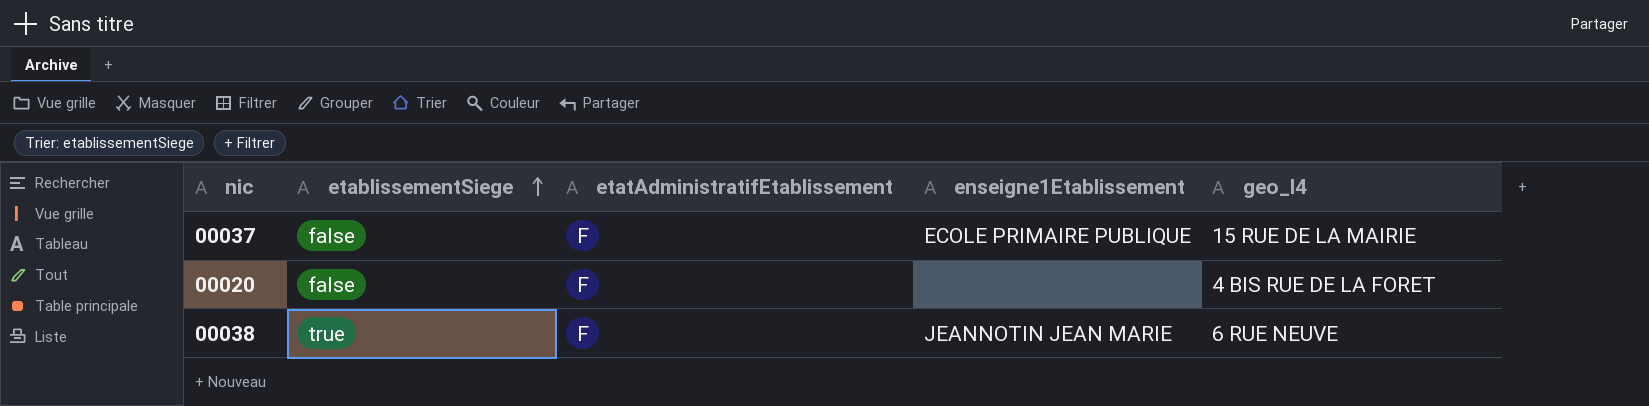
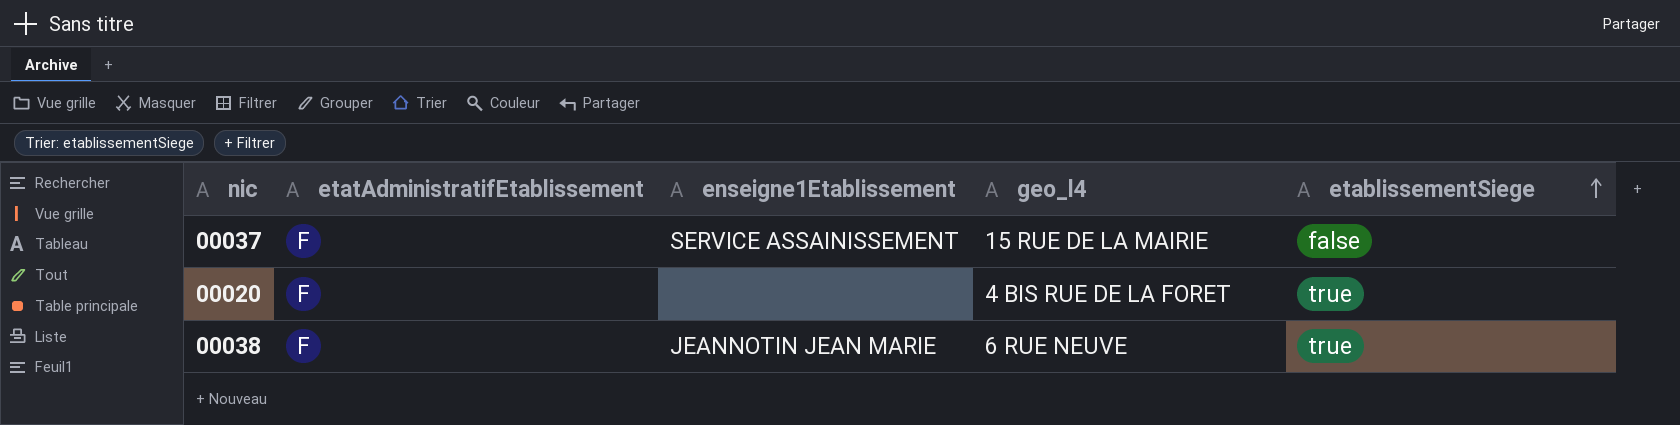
column etablissementSiege | position: 2 -> 5
00037 | enseigne1Etablissement: ECOLE PRIMAIRE PUBLIQUE -> SERVICE ASSAINISSEMENT
00020 | etablissementSiege: false -> true

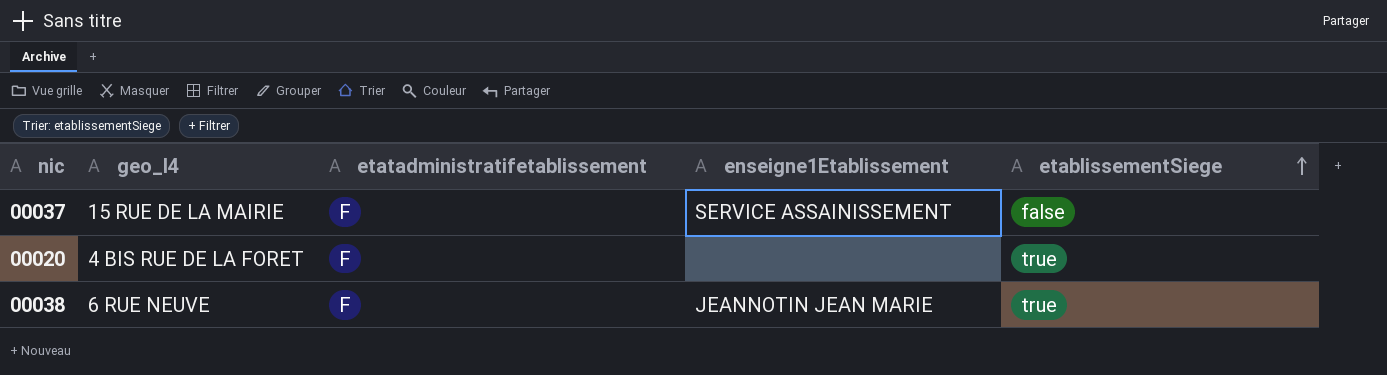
column geo_l4 | position: 4 -> 2
column name: etatAdministratifEtablissement -> etatadministratifetablissement

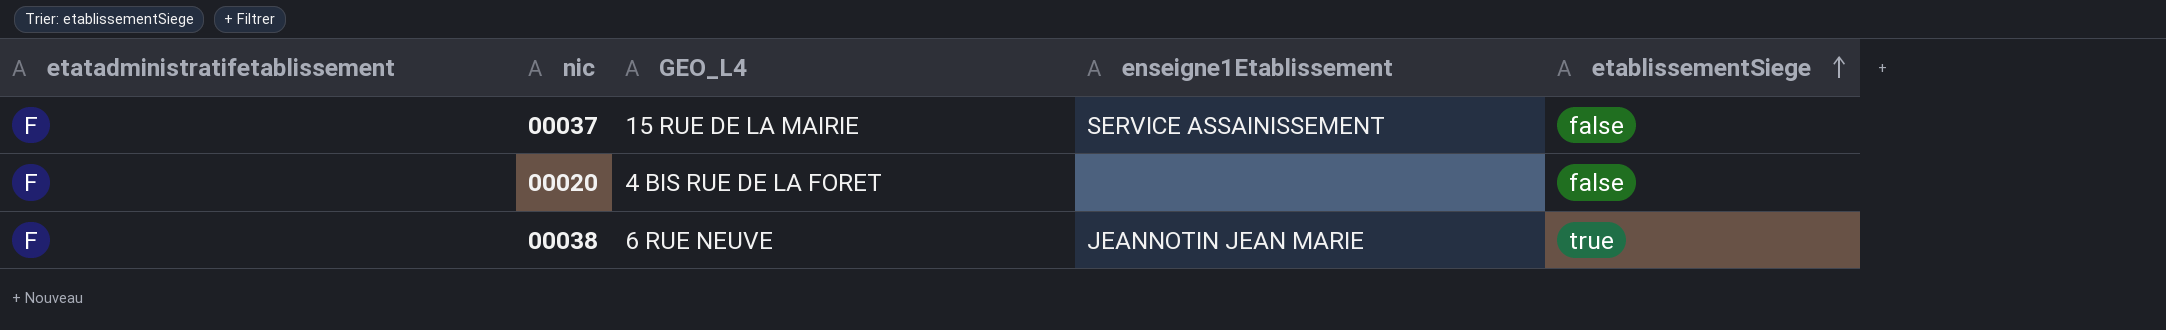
column etatadministratifetablissement | position: 3 -> 1
column name: geo_l4 -> GEO_L4
00020 | etablissementSiege: true -> false

